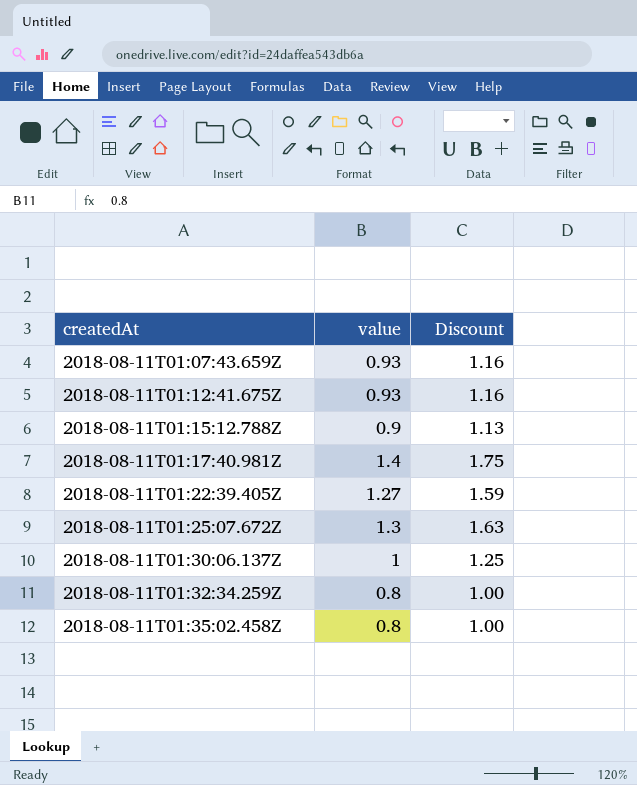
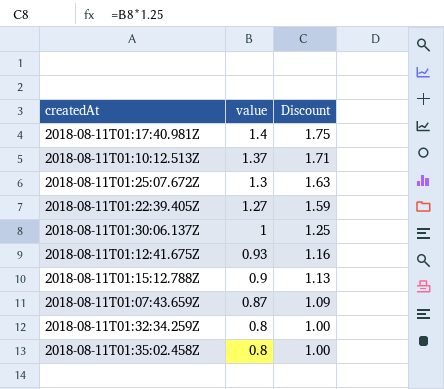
row order: createdAt ascending -> value descending
row 2018-08-11T01:10:12.513Z: none -> 1.37 | 1.71
2018-08-11T01:07:43.659Z | value: 0.93 -> 0.87
2018-08-11T01:07:43.659Z | Discount: 1.16 -> 1.09

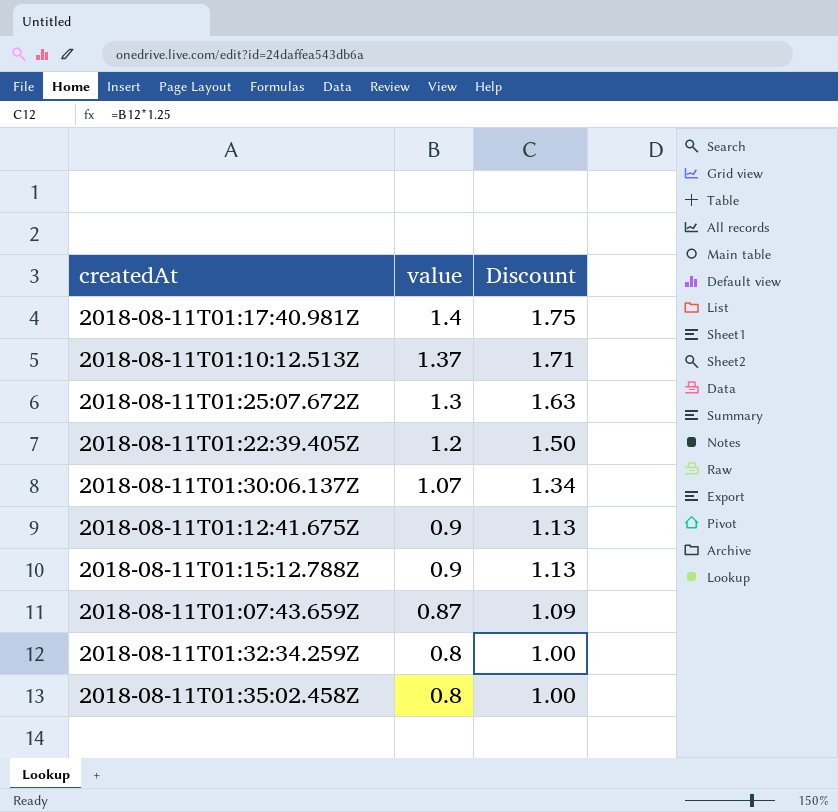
2018-08-11T01:22:39.405Z | value: 1.27 -> 1.2
2018-08-11T01:22:39.405Z | Discount: 1.59 -> 1.50
2018-08-11T01:30:06.137Z | value: 1 -> 1.07
2018-08-11T01:30:06.137Z | Discount: 1.25 -> 1.34
2018-08-11T01:12:41.675Z | value: 0.93 -> 0.9
2018-08-11T01:12:41.675Z | Discount: 1.16 -> 1.13

